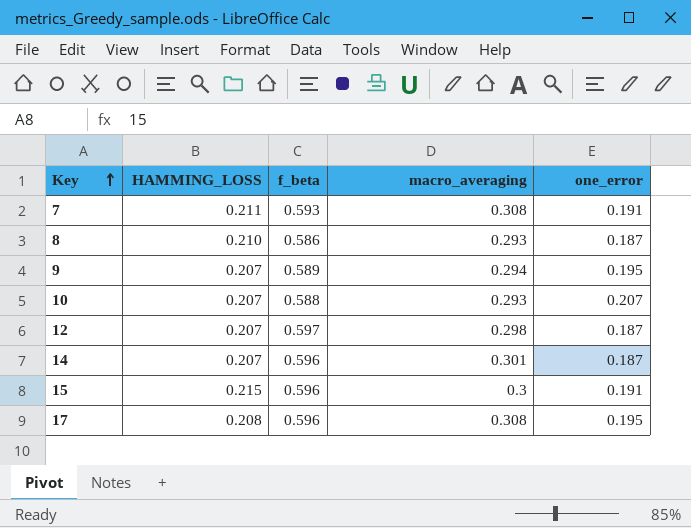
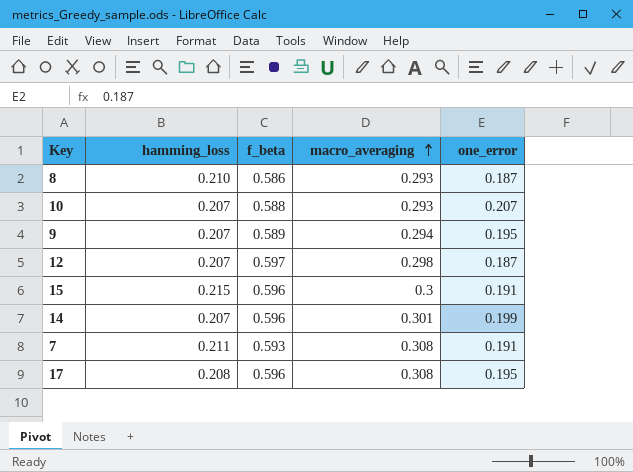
row order: Key ascending -> macro_averaging ascending
column name: HAMMING_LOSS -> hamming_loss
14 | one_error: 0.187 -> 0.199

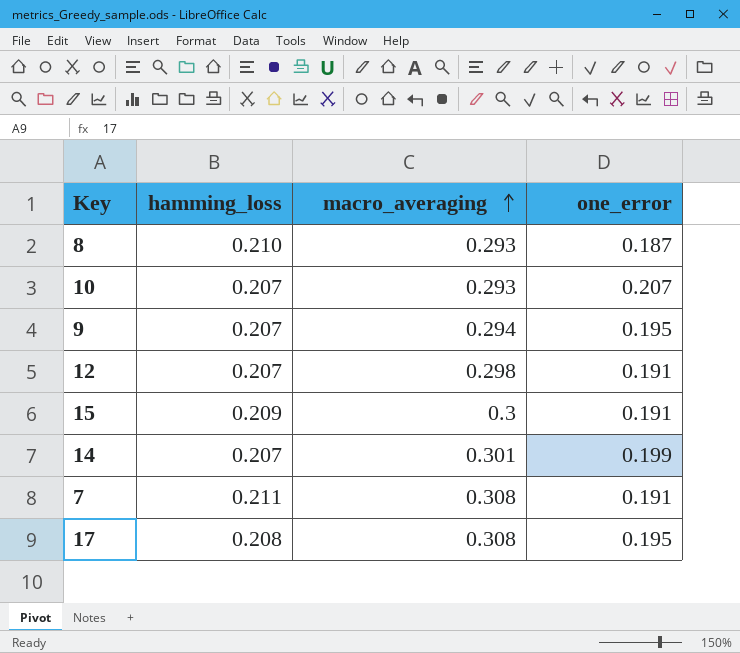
column f_beta | position: 3 -> none
12 | one_error: 0.187 -> 0.191
15 | hamming_loss: 0.215 -> 0.209

